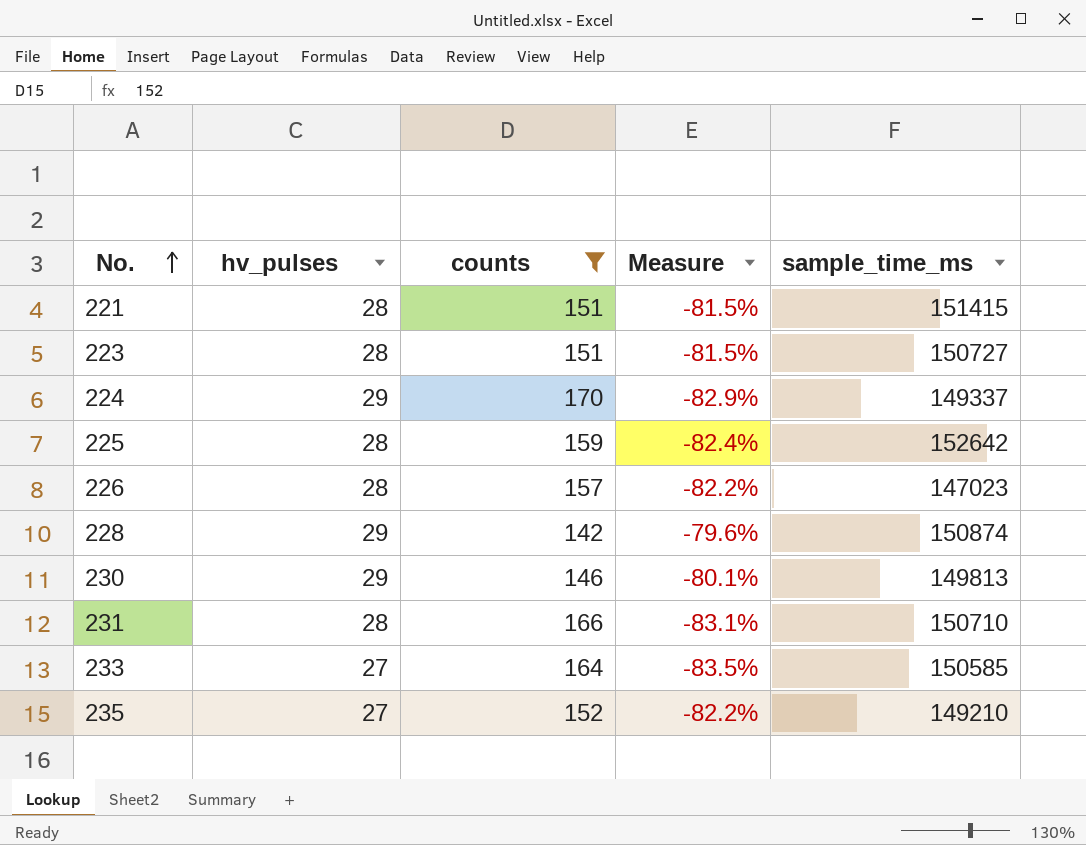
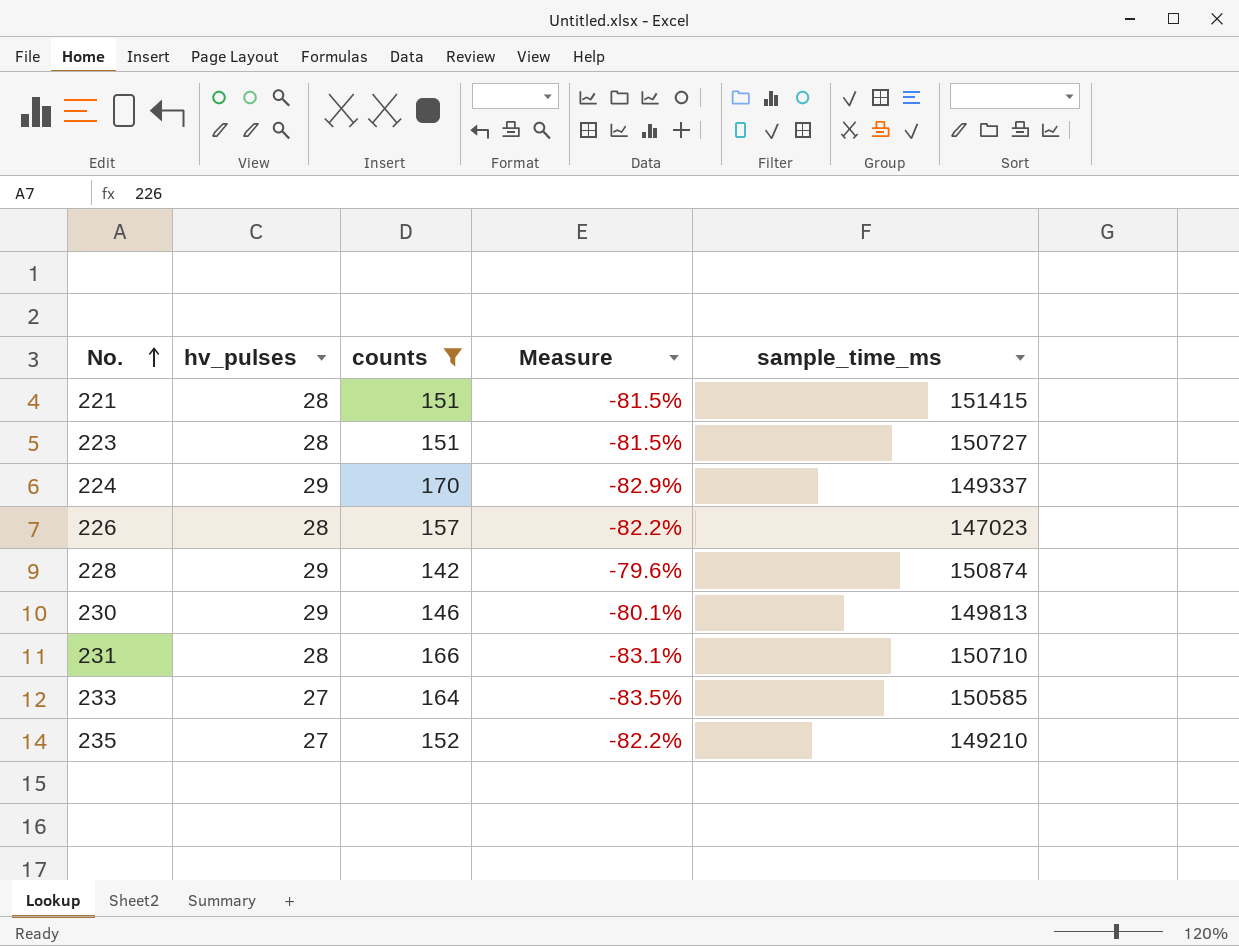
row 225: 28 | 159 | -82.4% | 152642 -> none

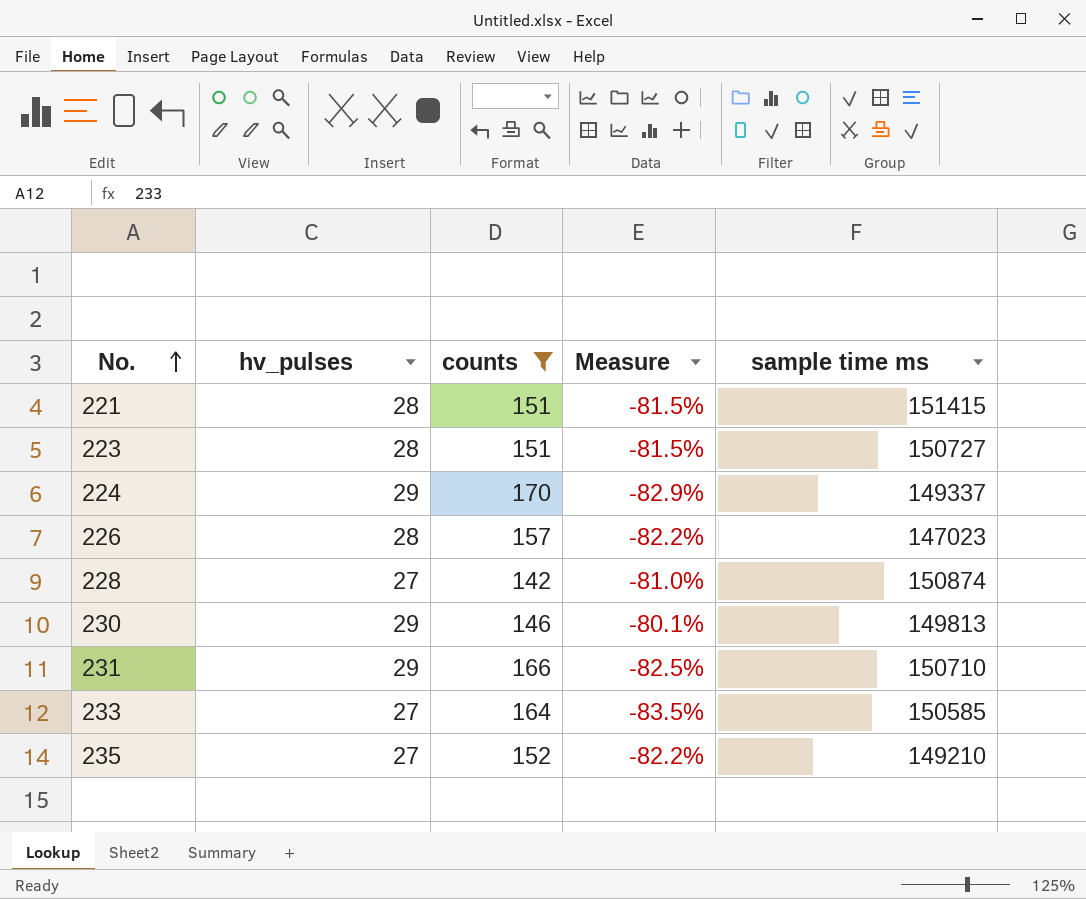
column name: sample_time_ms -> sample time ms
228 | hv_pulses: 29 -> 27
228 | Measure: -79.6% -> -81.0%
231 | hv_pulses: 28 -> 29
231 | Measure: -83.1% -> -82.5%

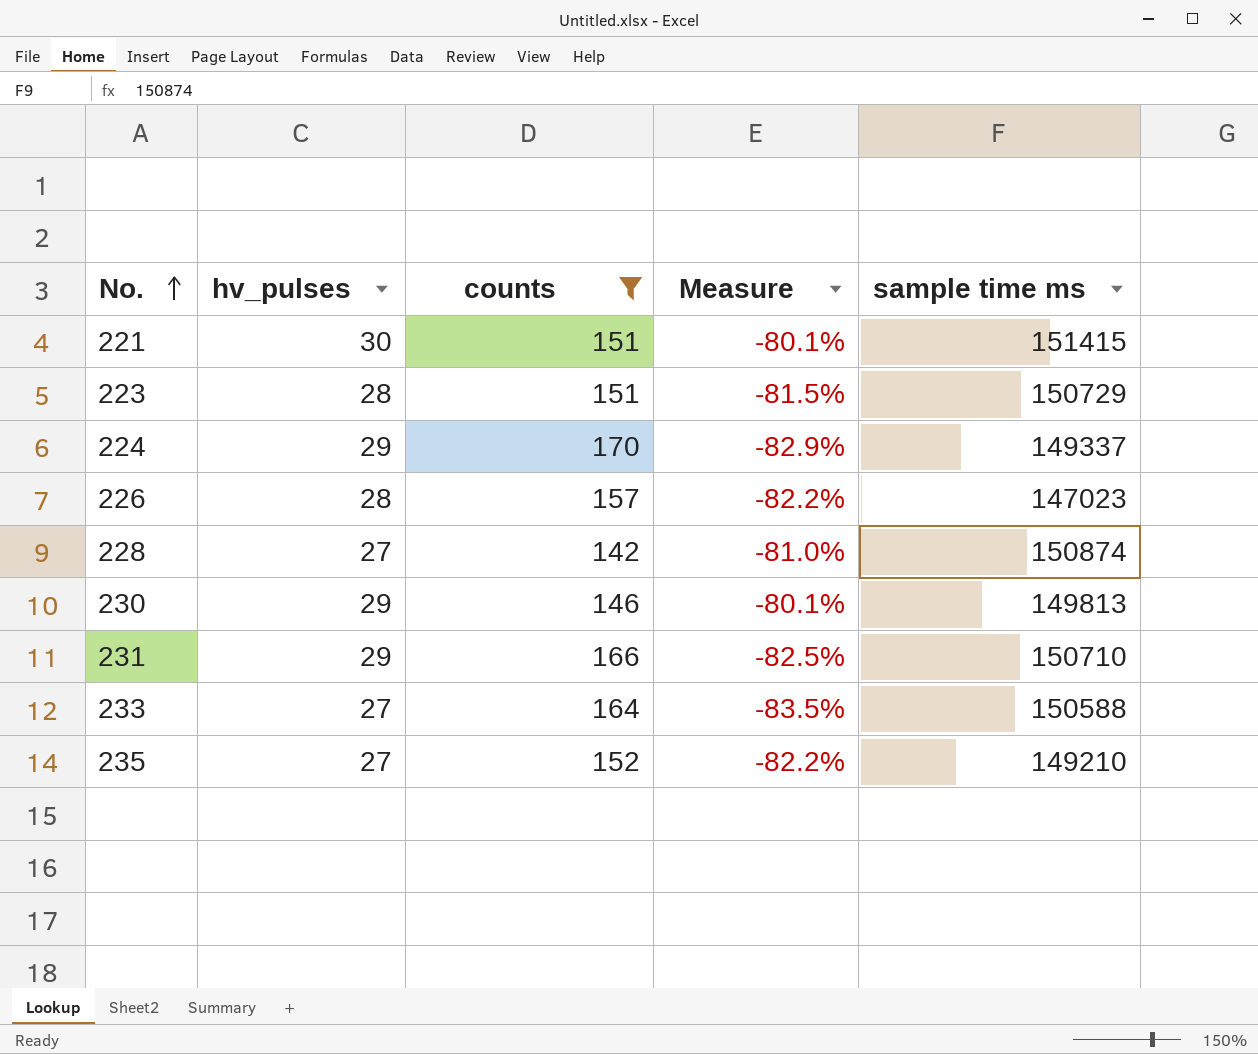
221 | hv_pulses: 28 -> 30
221 | Measure: -81.5% -> -80.1%
223 | sample time ms: 150727 -> 150729
233 | sample time ms: 150585 -> 150588

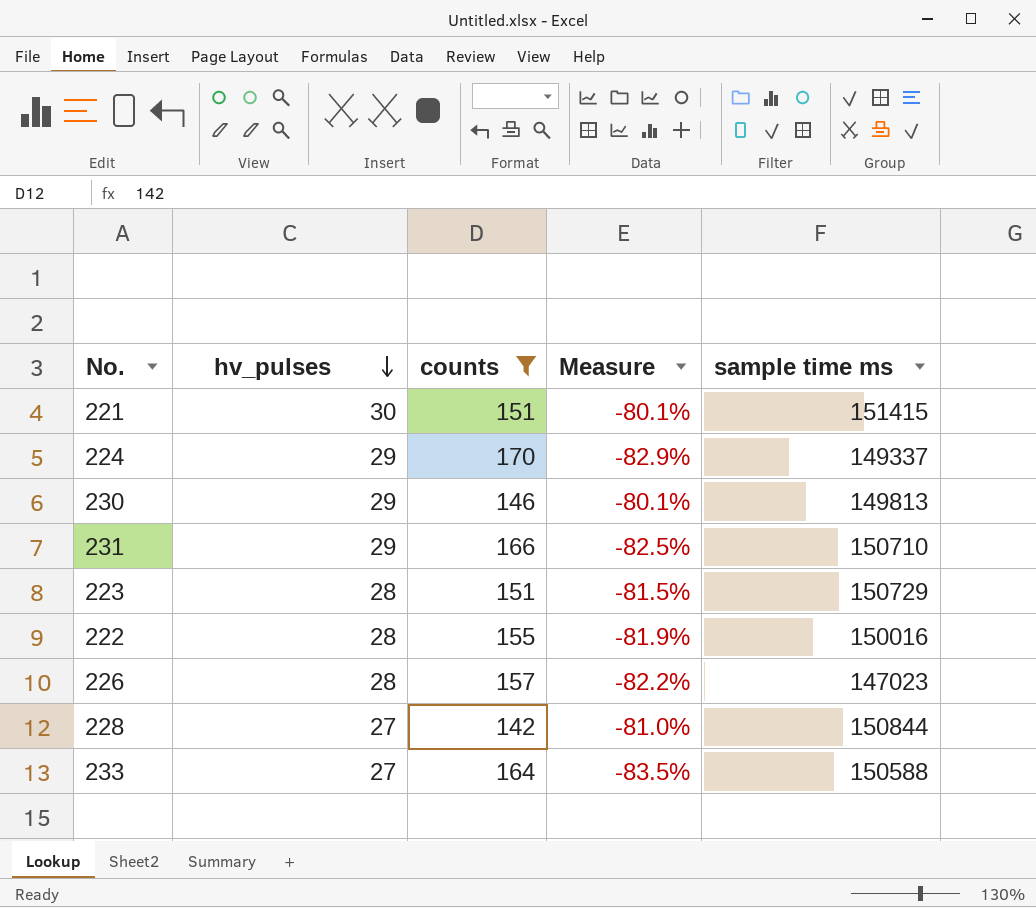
row order: No. ascending -> hv_pulses descending
row 235: 27 | 152 | -82.2% | 149210 -> none
row 222: none -> 28 | 155 | -81.9% | 150016
228 | sample time ms: 150874 -> 150844

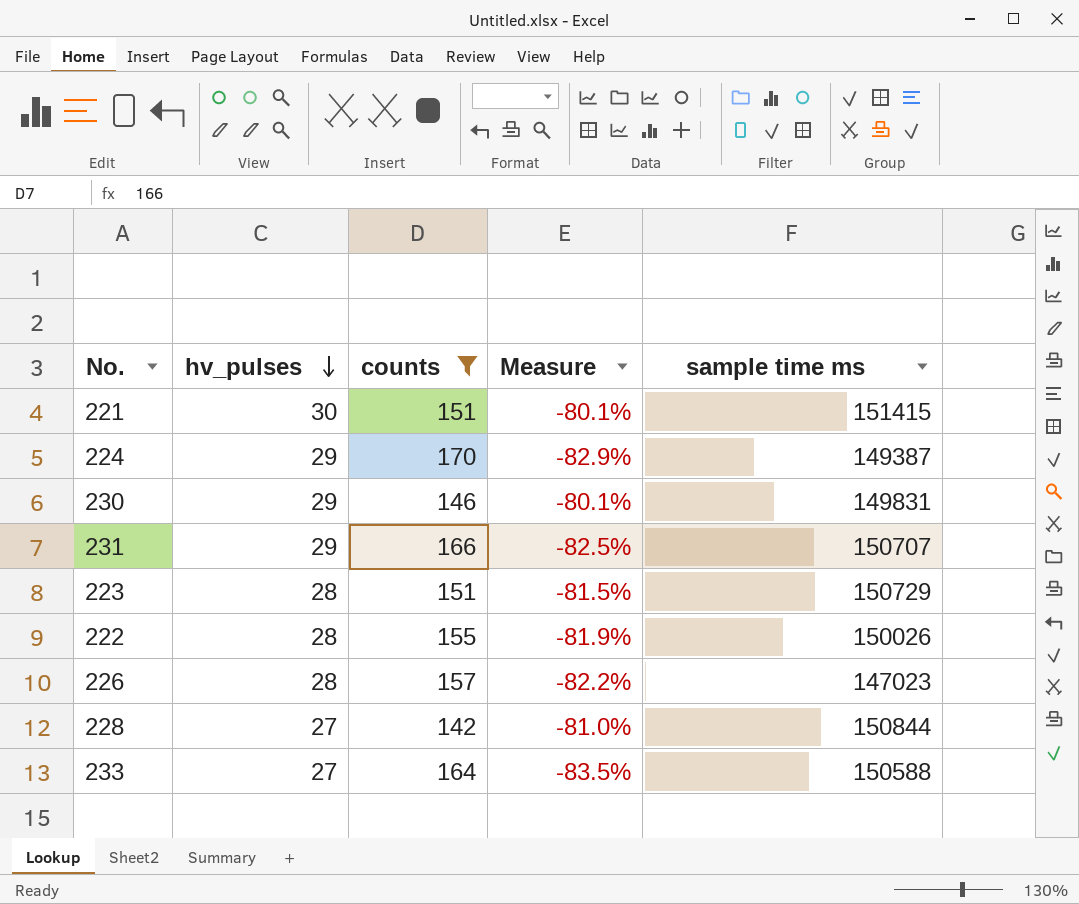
224 | sample time ms: 149337 -> 149387
230 | sample time ms: 149813 -> 149831
231 | sample time ms: 150710 -> 150707
222 | sample time ms: 150016 -> 150026

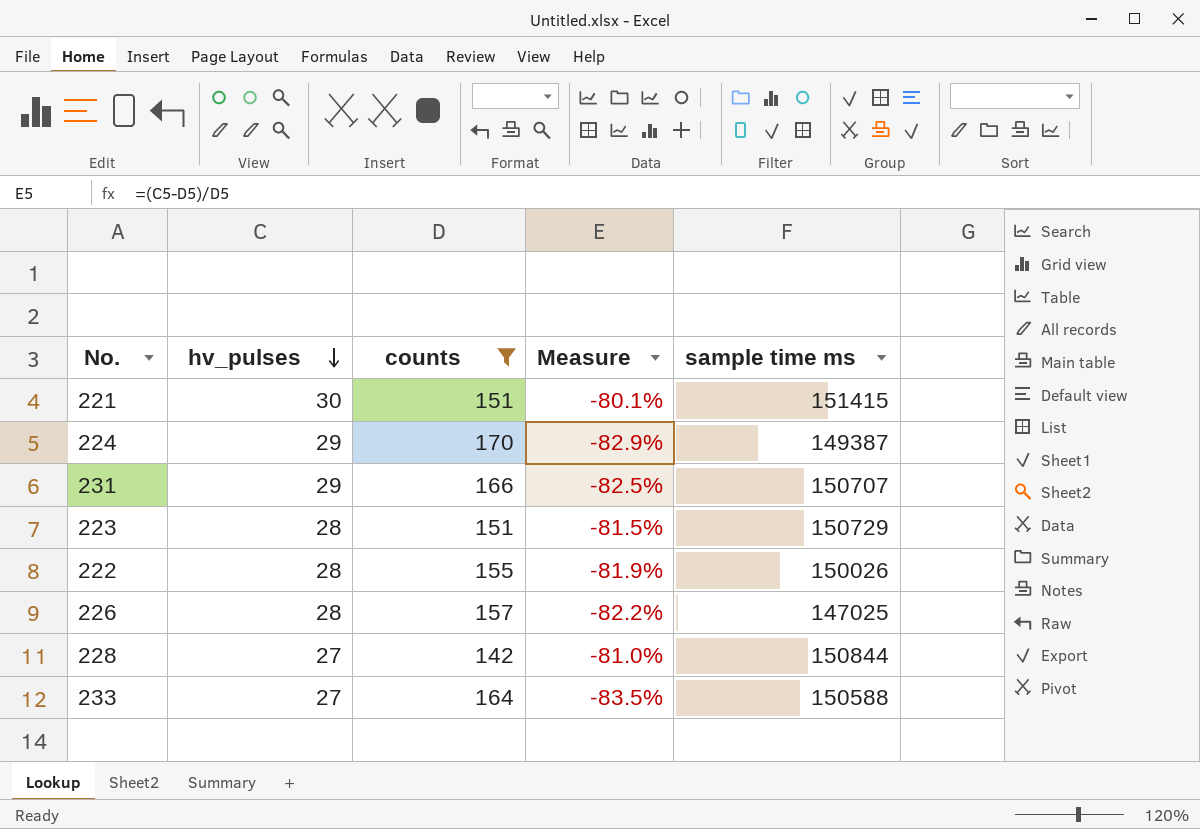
row 230: 29 | 146 | -80.1% | 149831 -> none
226 | sample time ms: 147023 -> 147025

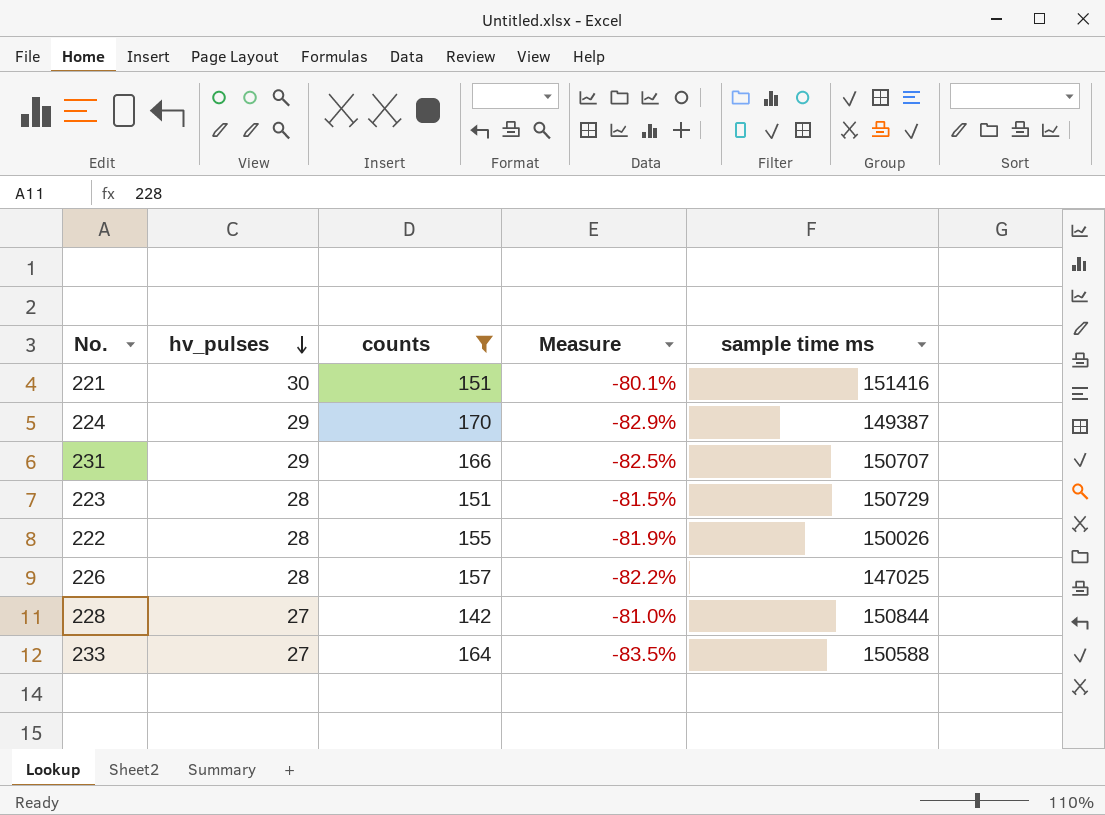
221 | sample time ms: 151415 -> 151416

